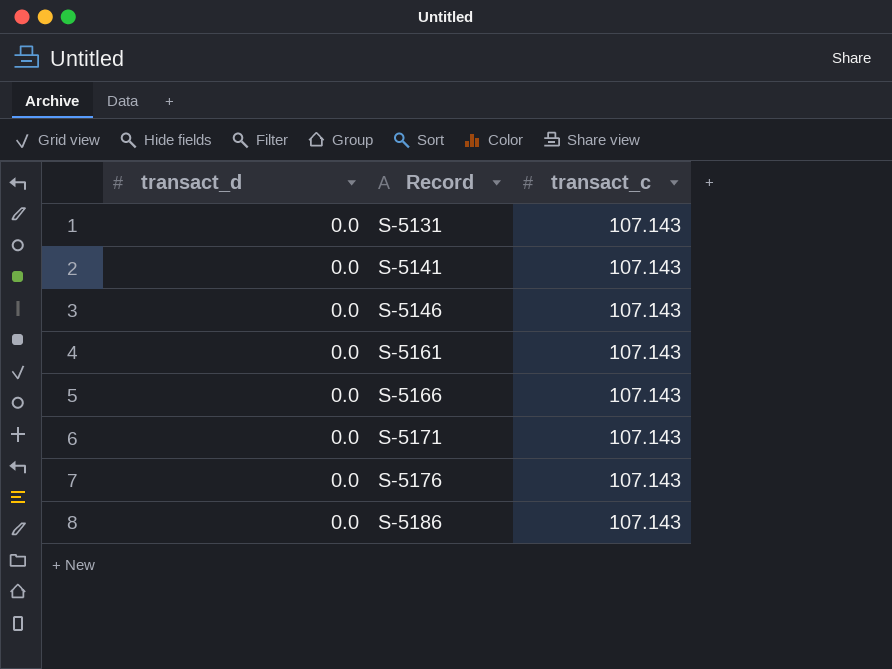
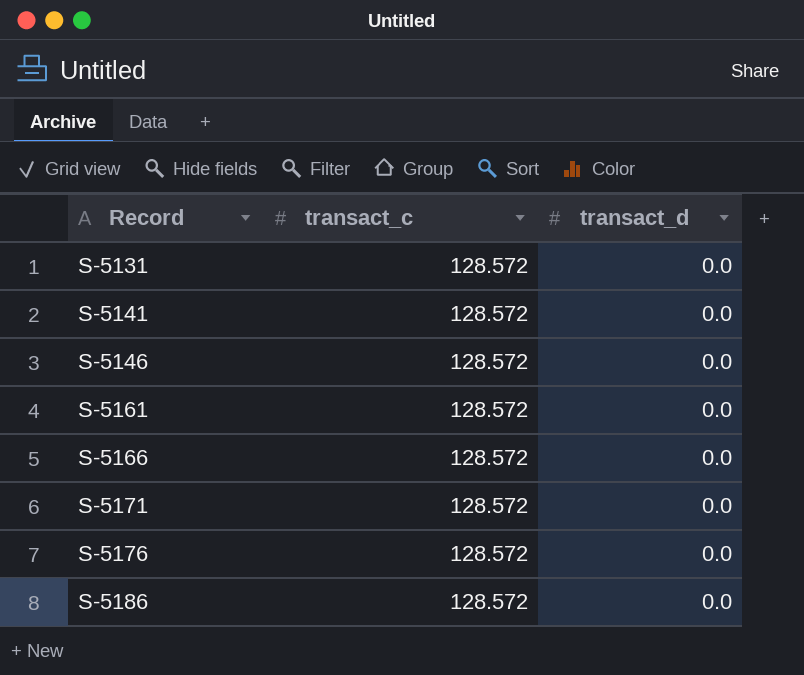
column transact_d | position: 1 -> 3
S-5131 | transact_c: 107.143 -> 128.572
S-5141 | transact_c: 107.143 -> 128.572
S-5146 | transact_c: 107.143 -> 128.572
S-5161 | transact_c: 107.143 -> 128.572
S-5166 | transact_c: 107.143 -> 128.572
S-5171 | transact_c: 107.143 -> 128.572
S-5176 | transact_c: 107.143 -> 128.572
S-5186 | transact_c: 107.143 -> 128.572

